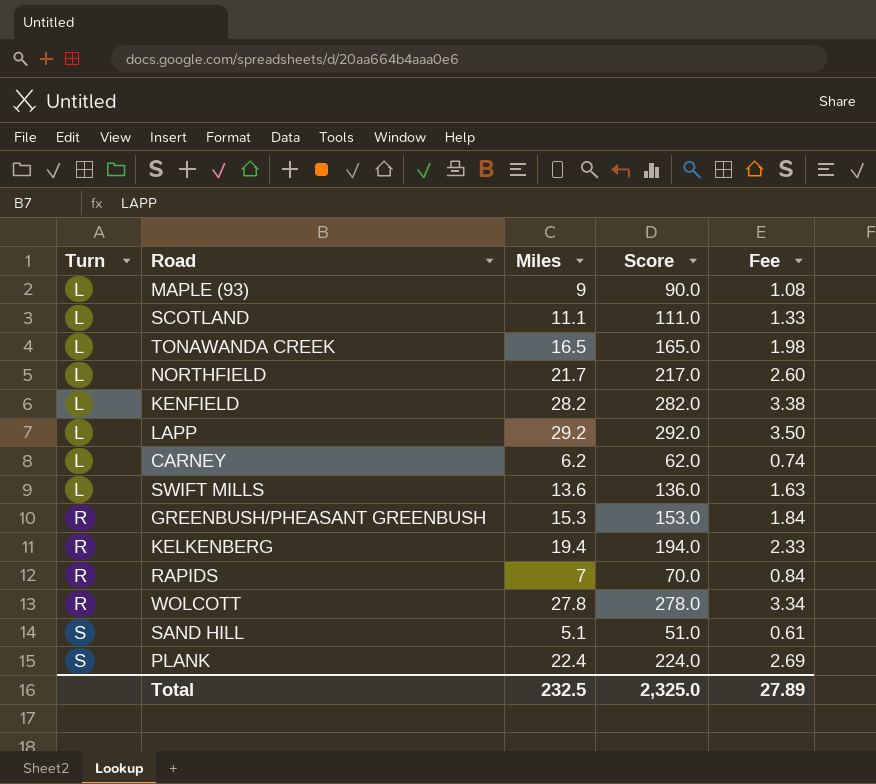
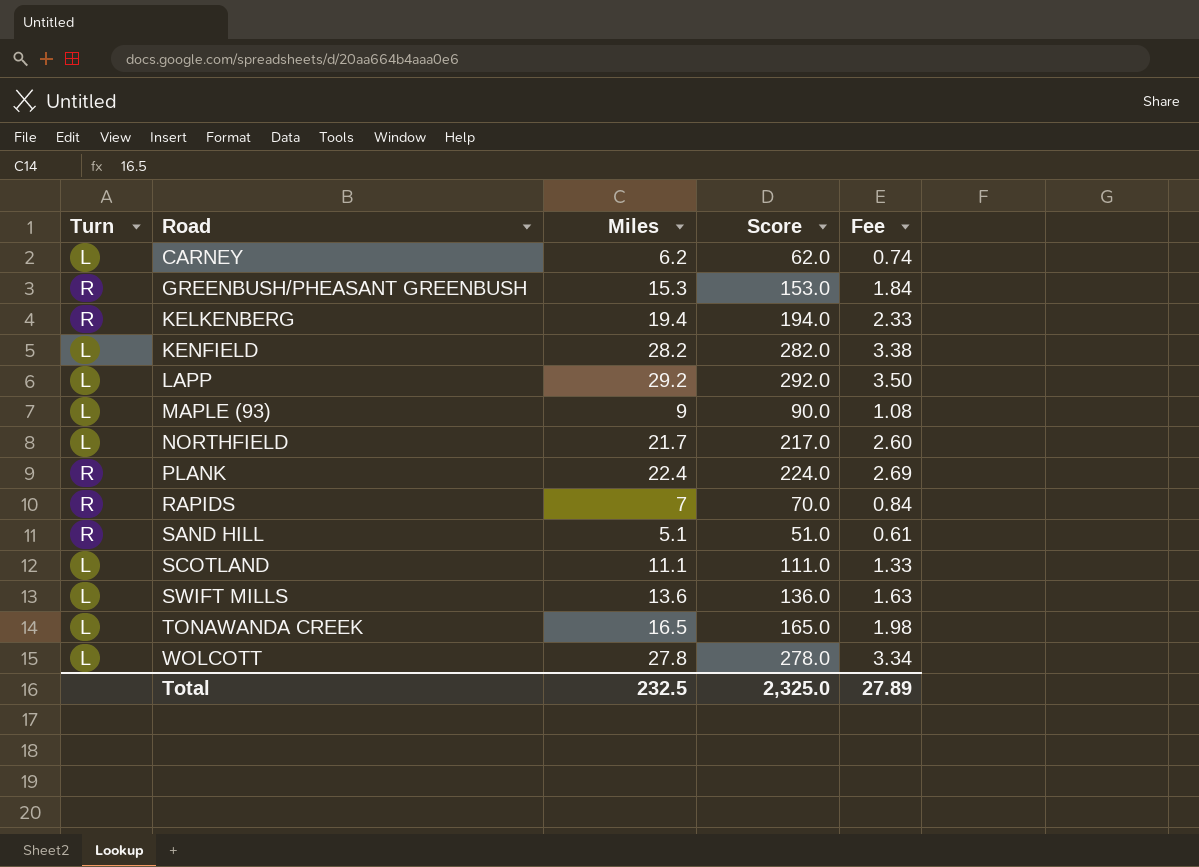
row order: Turn ascending -> Road ascending
PLANK | Turn: S -> R
SAND HILL | Turn: S -> R
WOLCOTT | Turn: R -> L

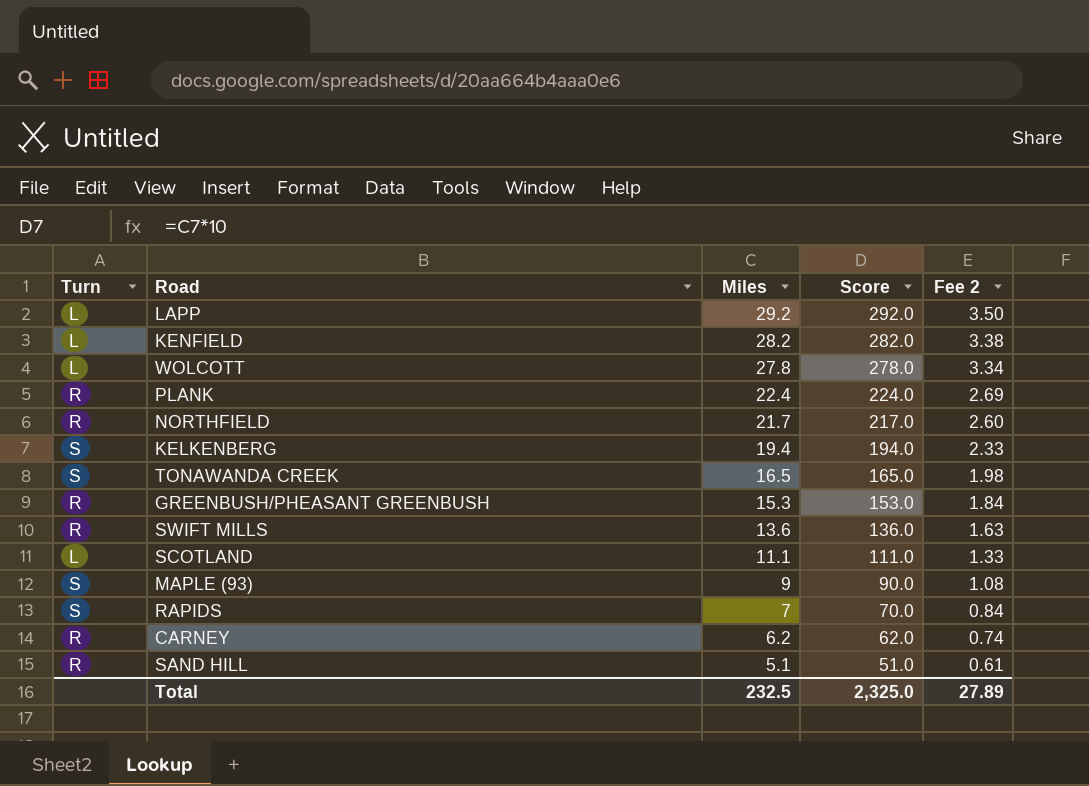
row order: Road ascending -> Miles descending
column name: Fee -> Fee 2
NORTHFIELD | Turn: L -> R
KELKENBERG | Turn: R -> S
TONAWANDA CREEK | Turn: L -> S
SWIFT MILLS | Turn: L -> R
MAPLE (93) | Turn: L -> S
RAPIDS | Turn: R -> S
CARNEY | Turn: L -> R

